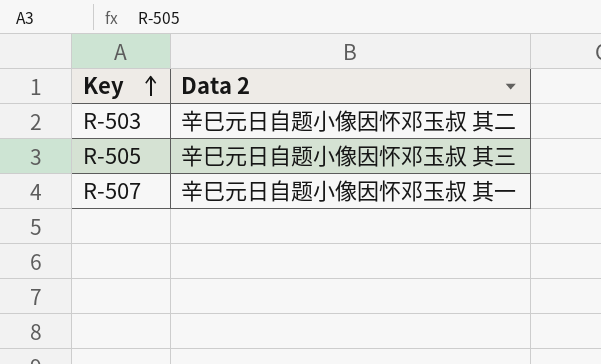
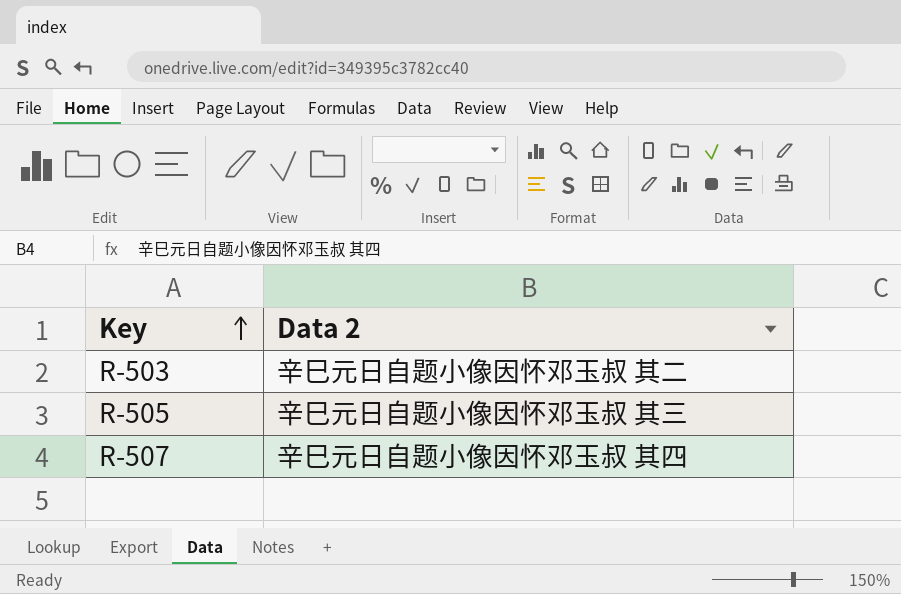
R-507 | Data 2: 辛巳元日自题小像因怀邓玉叔 其一 -> 辛巳元日自题小像因怀邓玉叔 其四

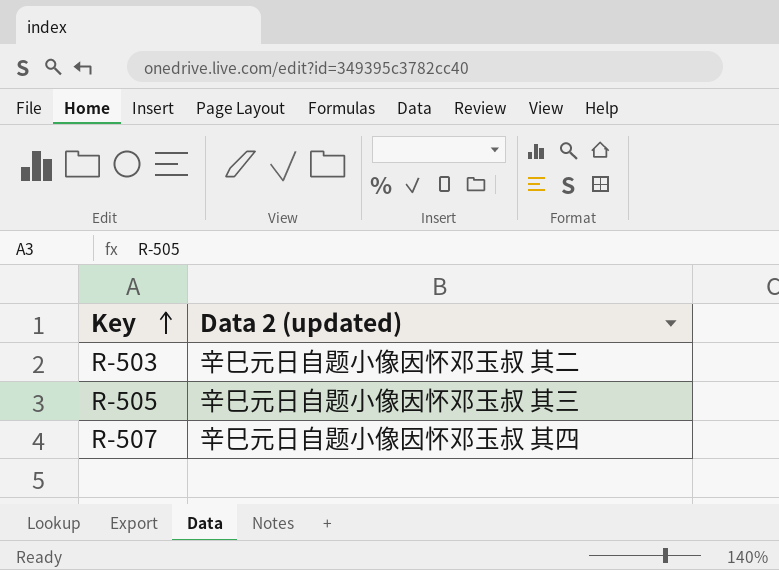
column name: Data 2 -> Data 2 (updated)

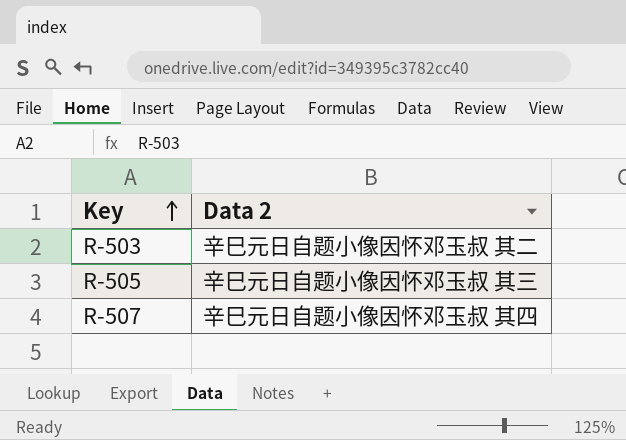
column name: Data 2 (updated) -> Data 2

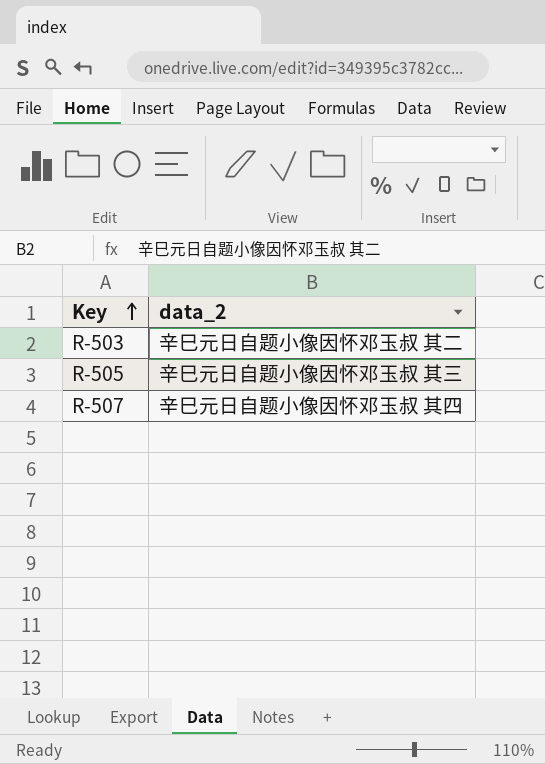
column name: Data 2 -> data_2

